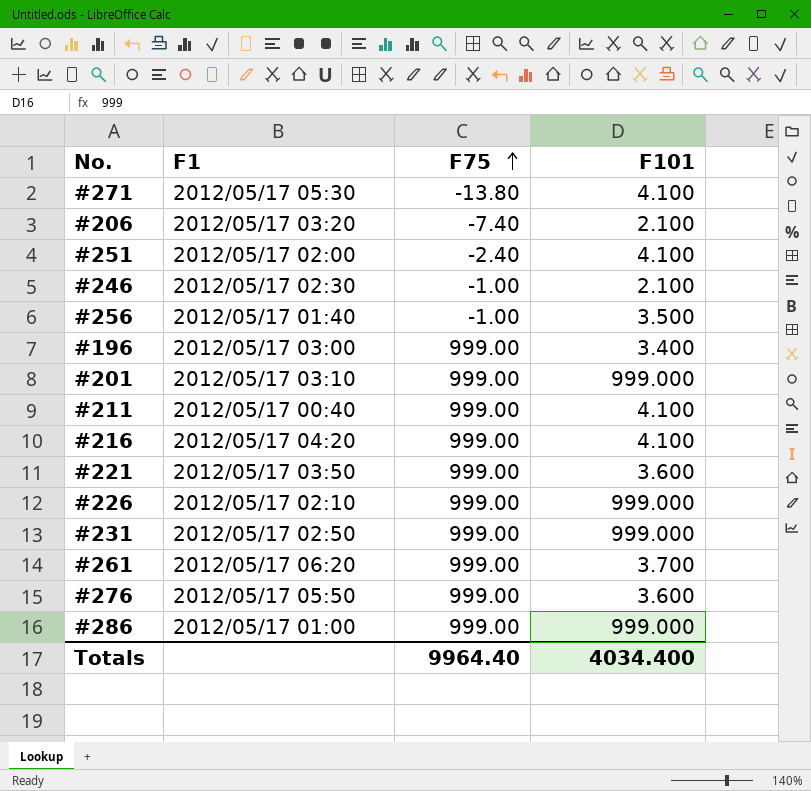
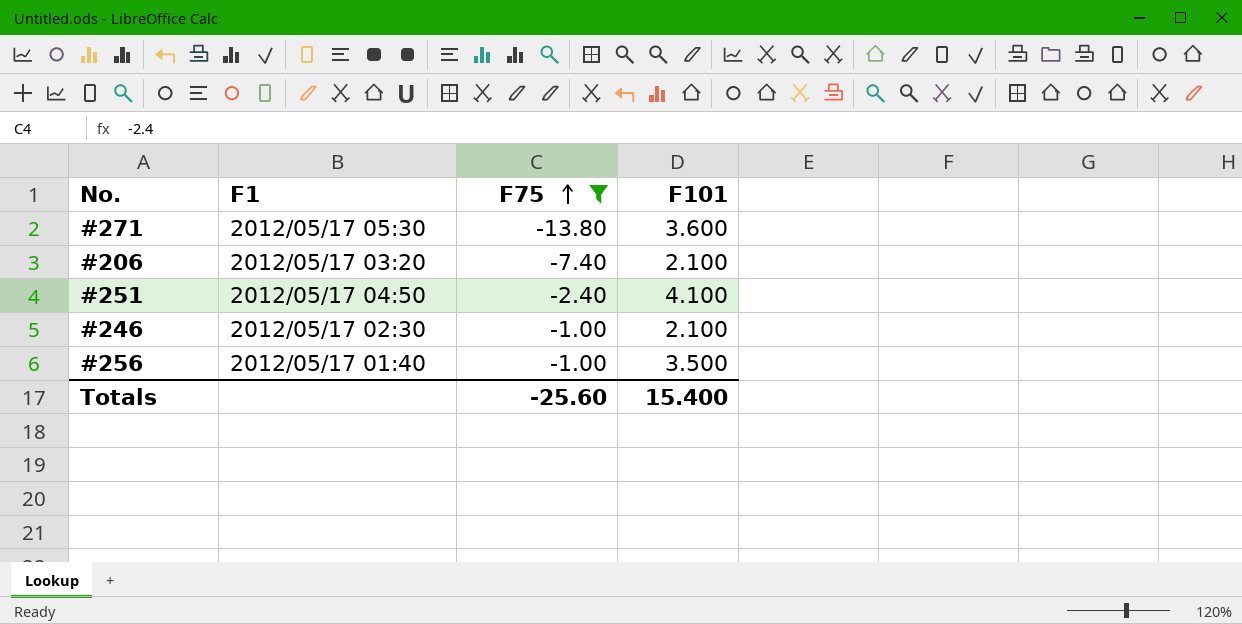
filter: none -> F75 != 999.00
#271 | F101: 4.100 -> 3.600
#251 | F1: 2012/05/17 02:00 -> 2012/05/17 04:50
Totals | F75: 9964.40 -> -25.60
Totals | F101: 4034.400 -> 15.400

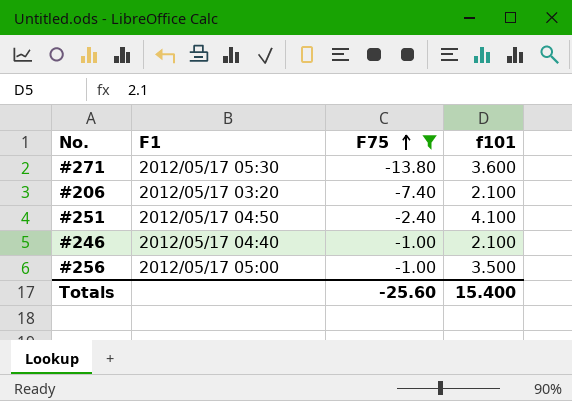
column name: F101 -> f101
#246 | F1: 2012/05/17 02:30 -> 2012/05/17 04:40
#256 | F1: 2012/05/17 01:40 -> 2012/05/17 05:00

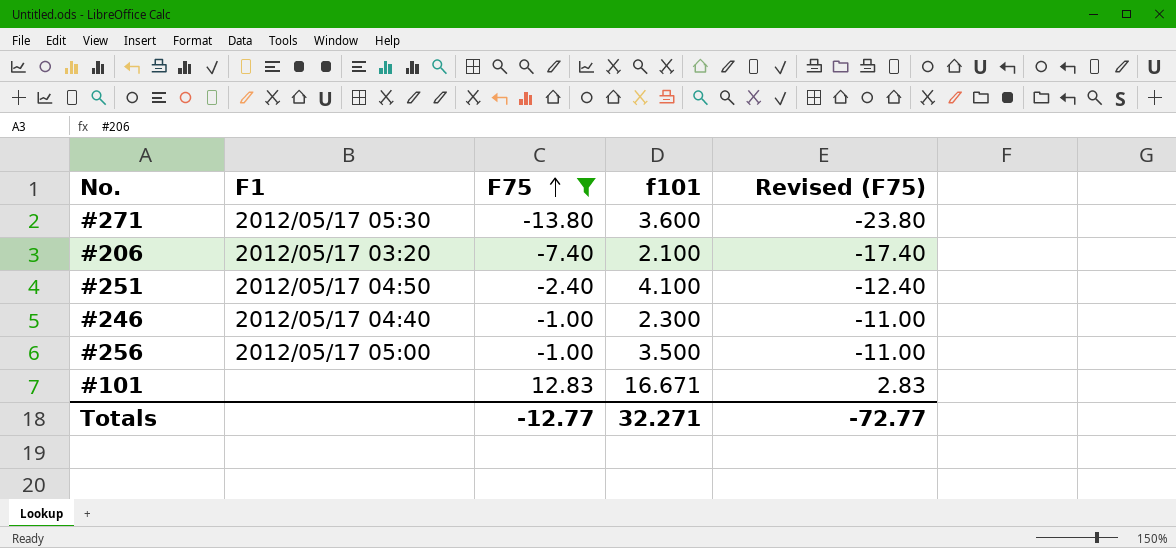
column Revised (F75) | formula: none -> [F75] - 10
#246 | f101: 2.100 -> 2.300
row #101: none -> none | 12.83 | 16.671 | 2.83
Totals | F75: -25.60 -> -12.77
Totals | f101: 15.400 -> 32.271

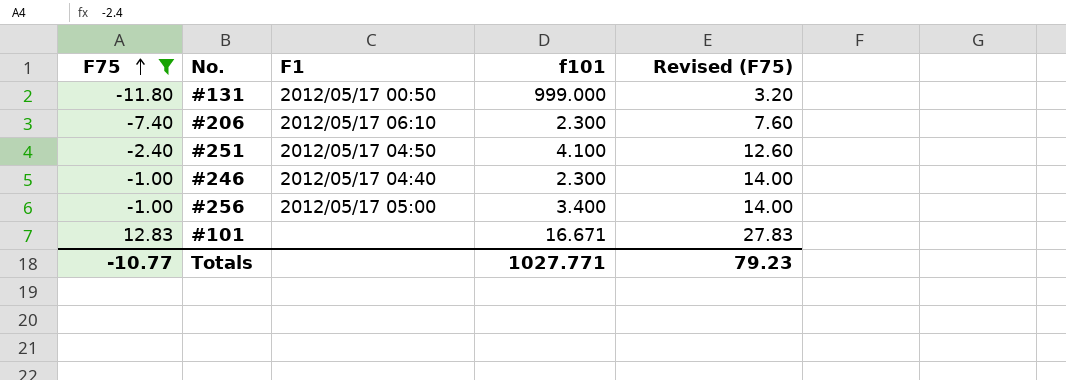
column F75 | position: 3 -> 1
column Revised (F75) | formula: [F75] - 10 -> [F75] + 15
row #271: 2012/05/17 05:30 | -13.80 | 3.600 | -23.80 -> none
row #131: none -> -11.80 | 2012/05/17 00:50 | 999.000 | 3.20
#206 | F1: 2012/05/17 03:20 -> 2012/05/17 06:10
#206 | f101: 2.100 -> 2.300
#256 | f101: 3.500 -> 3.400
Totals | F75: -12.77 -> -10.77
Totals | f101: 32.271 -> 1027.771
Totals | Revised (F75): -72.77 -> 79.23

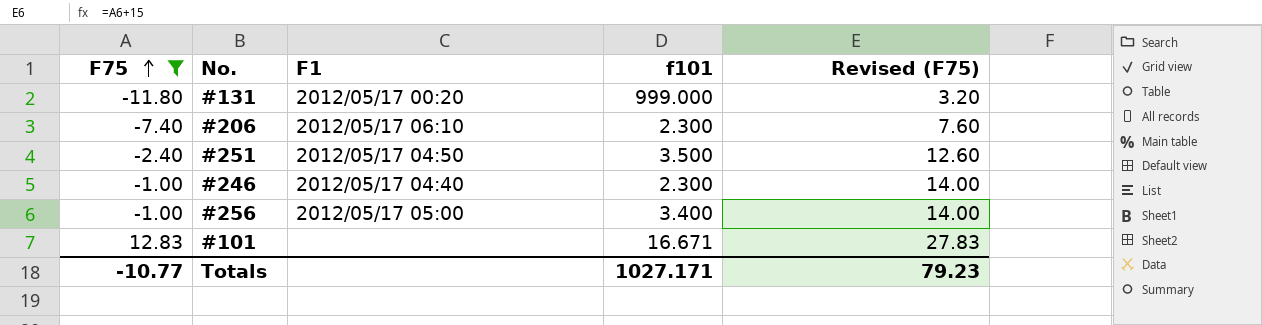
#131 | F1: 2012/05/17 00:50 -> 2012/05/17 00:20
#251 | f101: 4.100 -> 3.500
Totals | f101: 1027.771 -> 1027.171

